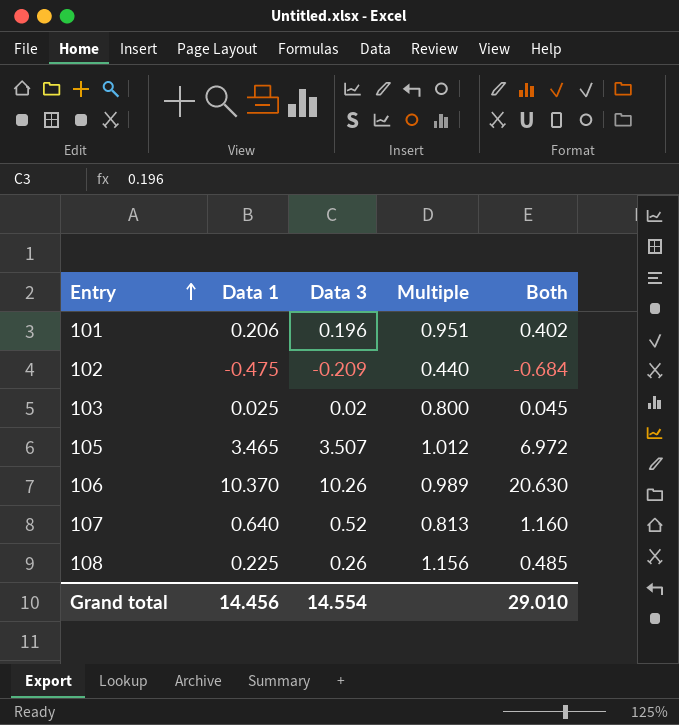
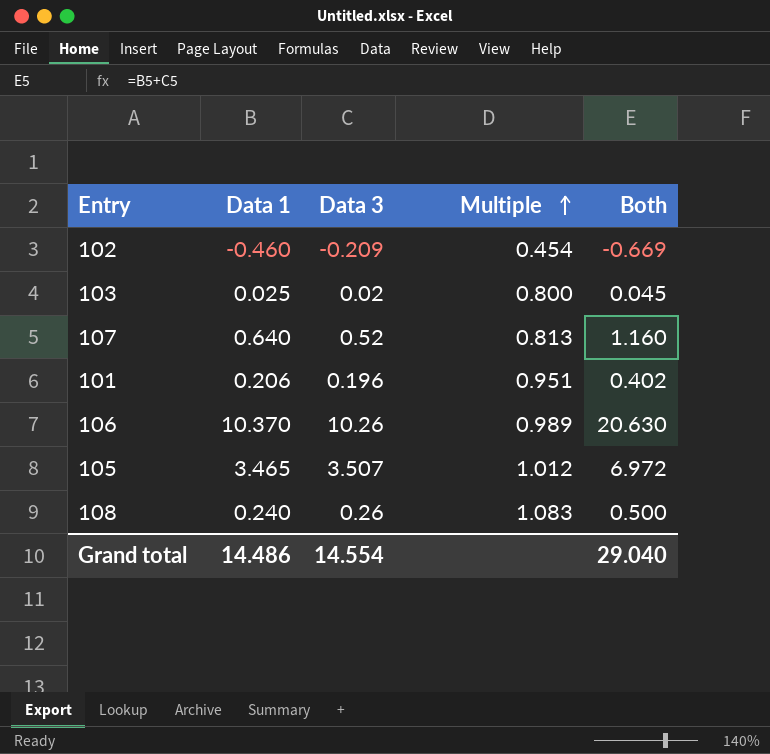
row order: Entry ascending -> Multiple ascending
102 | Data 1: -0.475 -> -0.460
102 | Multiple: 0.440 -> 0.454
102 | Both: -0.684 -> -0.669
108 | Data 1: 0.225 -> 0.240
108 | Multiple: 1.156 -> 1.083
108 | Both: 0.485 -> 0.500
Grand total | Data 1: 14.456 -> 14.486
Grand total | Both: 29.010 -> 29.040

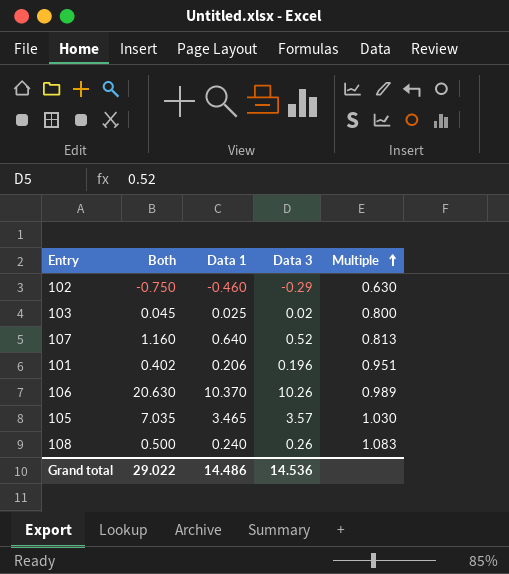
column Both | position: 5 -> 2
102 | Both: -0.669 -> -0.750
102 | Data 3: -0.209 -> -0.29
102 | Multiple: 0.454 -> 0.630
105 | Both: 6.972 -> 7.035
105 | Data 3: 3.507 -> 3.57
105 | Multiple: 1.012 -> 1.030
Grand total | Both: 29.040 -> 29.022
Grand total | Data 3: 14.554 -> 14.536

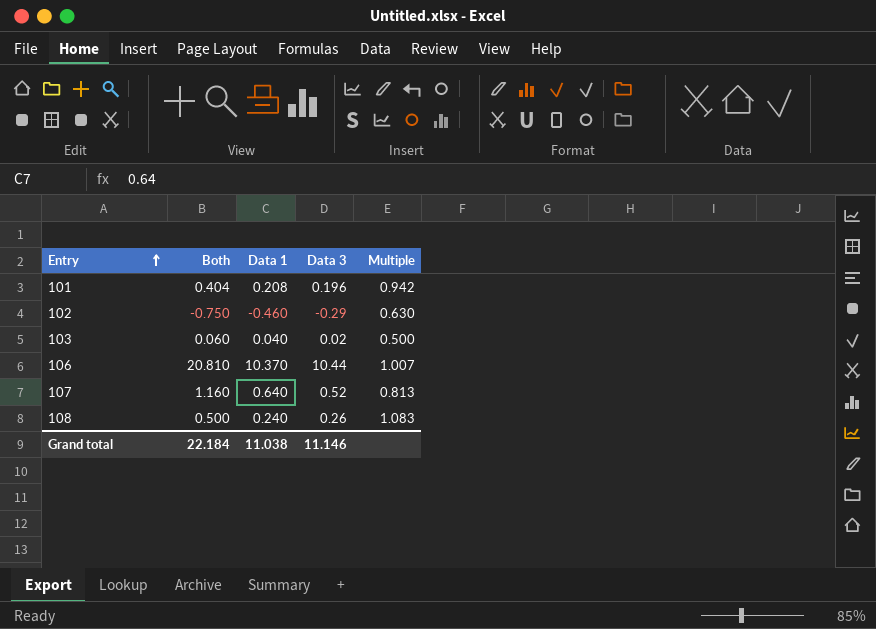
row order: Multiple ascending -> Entry ascending
row 105: 7.035 | 3.465 | 3.57 | 1.030 -> none
101 | Both: 0.402 -> 0.404
101 | Data 1: 0.206 -> 0.208
101 | Multiple: 0.951 -> 0.942
103 | Both: 0.045 -> 0.060
103 | Data 1: 0.025 -> 0.040
103 | Multiple: 0.800 -> 0.500
106 | Both: 20.630 -> 20.810
106 | Data 3: 10.26 -> 10.44
106 | Multiple: 0.989 -> 1.007
Grand total | Both: 29.022 -> 22.184
Grand total | Data 1: 14.486 -> 11.038
Grand total | Data 3: 14.536 -> 11.146

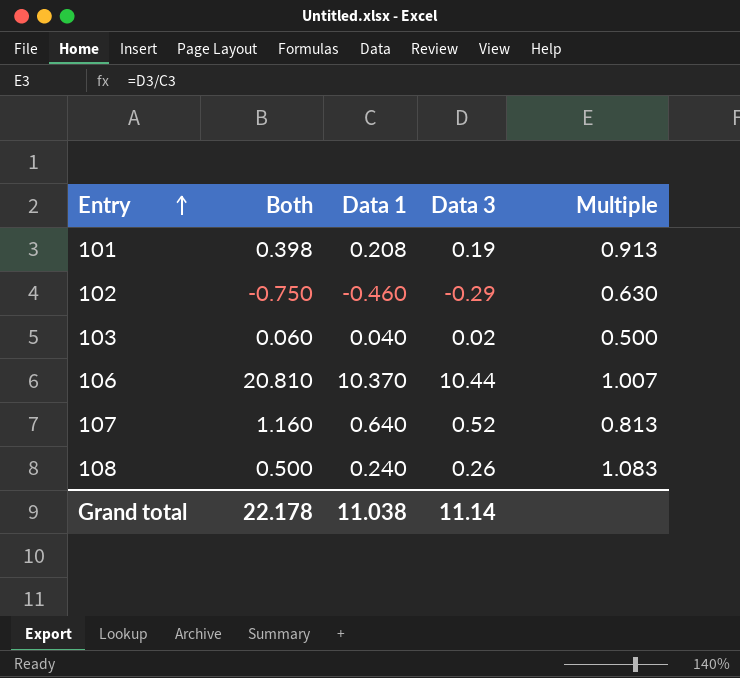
101 | Both: 0.404 -> 0.398
101 | Data 3: 0.196 -> 0.19
101 | Multiple: 0.942 -> 0.913
Grand total | Both: 22.184 -> 22.178
Grand total | Data 3: 11.146 -> 11.14

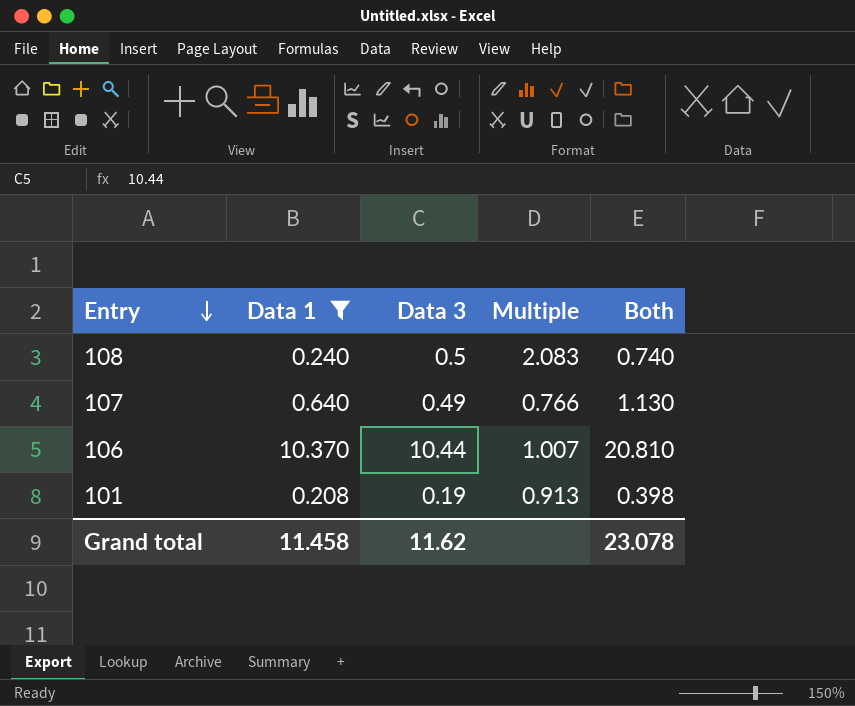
filter: none -> Data 1 >= 0.208
row order: Entry ascending -> Entry descending
column Both | position: 2 -> 5
108 | Data 3: 0.26 -> 0.5
108 | Multiple: 1.083 -> 2.083
108 | Both: 0.500 -> 0.740
107 | Data 3: 0.52 -> 0.49
107 | Multiple: 0.813 -> 0.766
107 | Both: 1.160 -> 1.130
Grand total | Data 1: 11.038 -> 11.458
Grand total | Data 3: 11.14 -> 11.62
Grand total | Both: 22.178 -> 23.078

